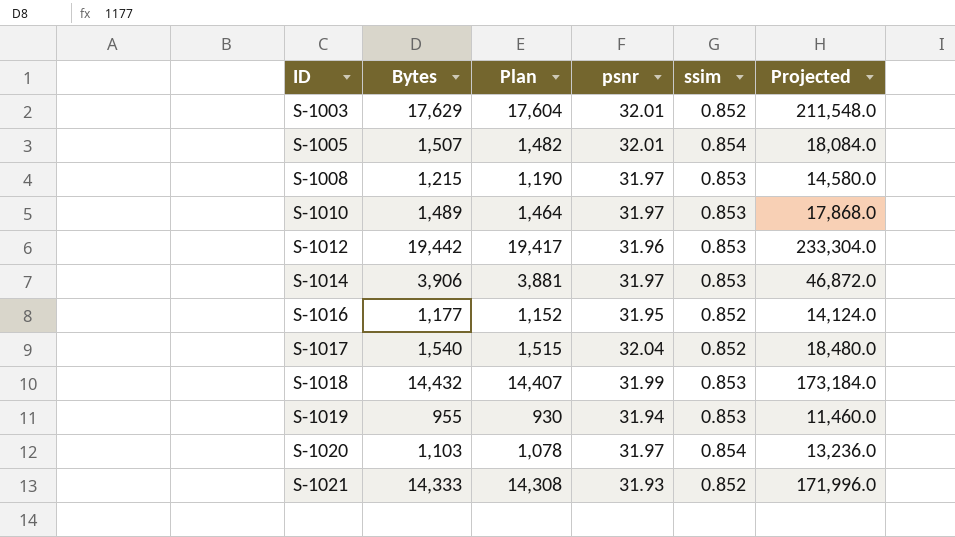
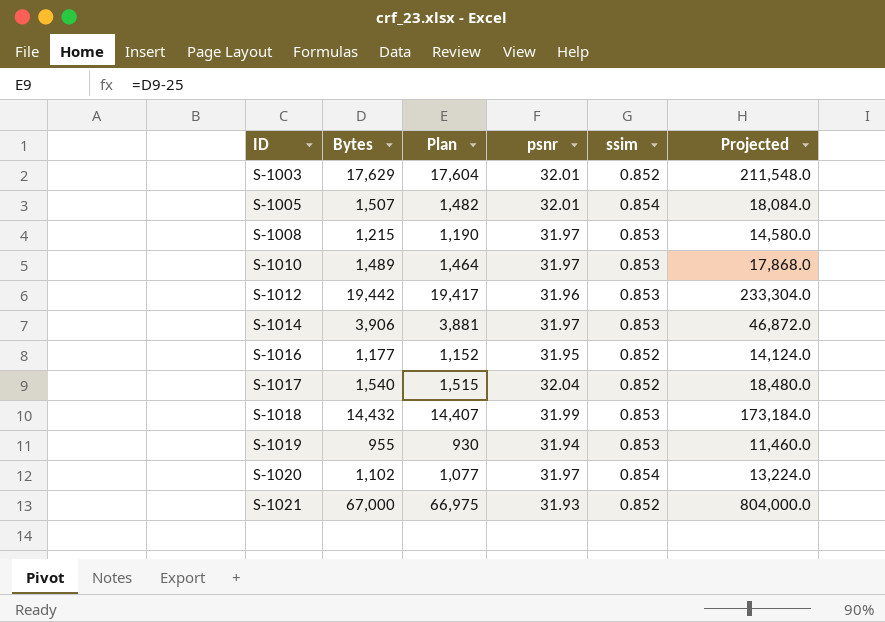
S-1020 | Bytes: 1,103 -> 1,102
S-1020 | Plan: 1,078 -> 1,077
S-1020 | Projected: 13,236.0 -> 13,224.0
S-1021 | Bytes: 14,333 -> 67,000
S-1021 | Plan: 14,308 -> 66,975
S-1021 | Projected: 171,996.0 -> 804,000.0

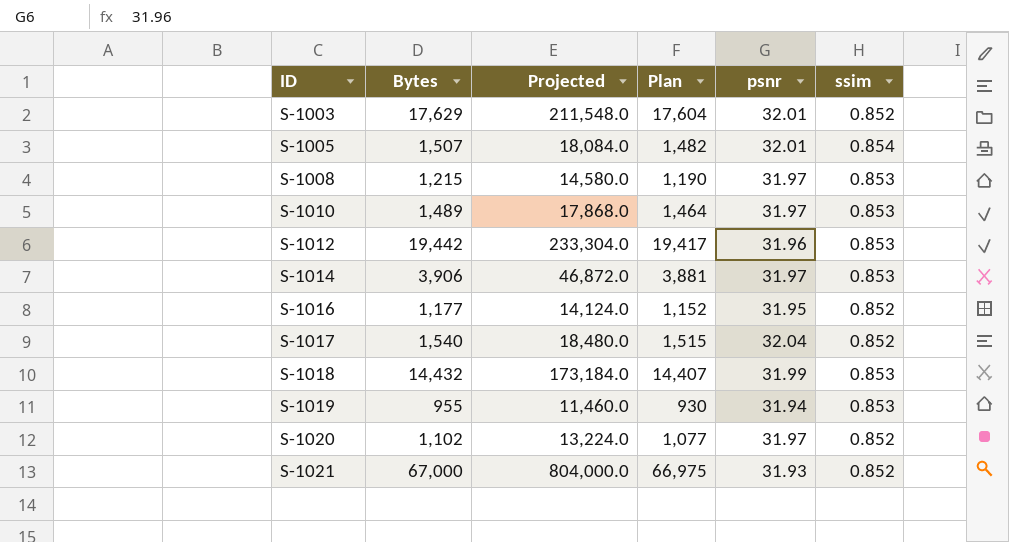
column Projected | position: 6 -> 3
S-1020 | ssim: 0.854 -> 0.852

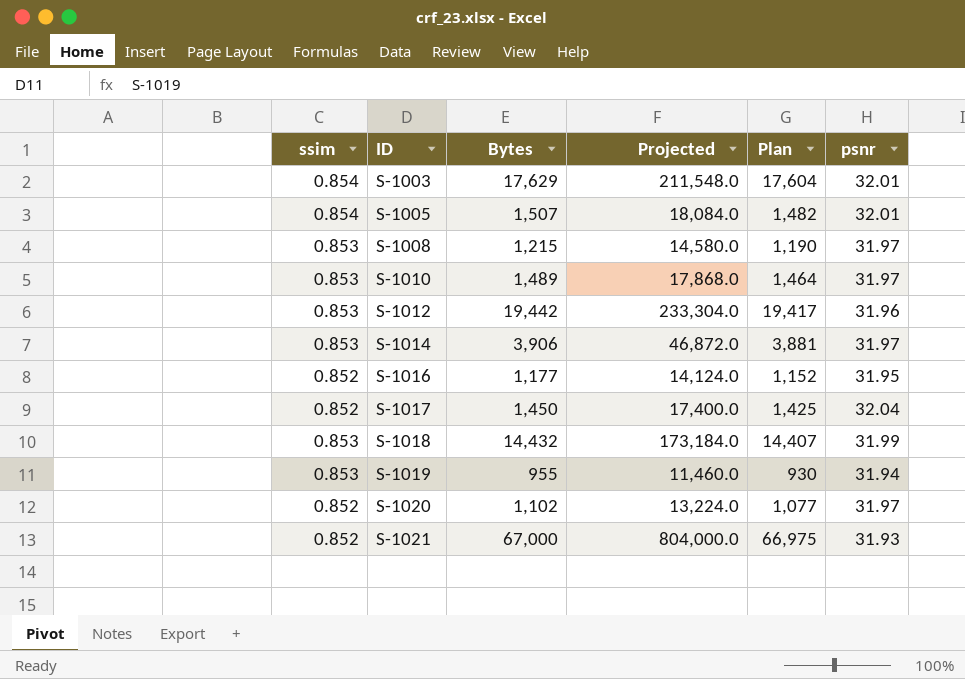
column ssim | position: 6 -> 1
S-1003 | ssim: 0.852 -> 0.854
S-1017 | Bytes: 1,540 -> 1,450
S-1017 | Projected: 18,480.0 -> 17,400.0
S-1017 | Plan: 1,515 -> 1,425

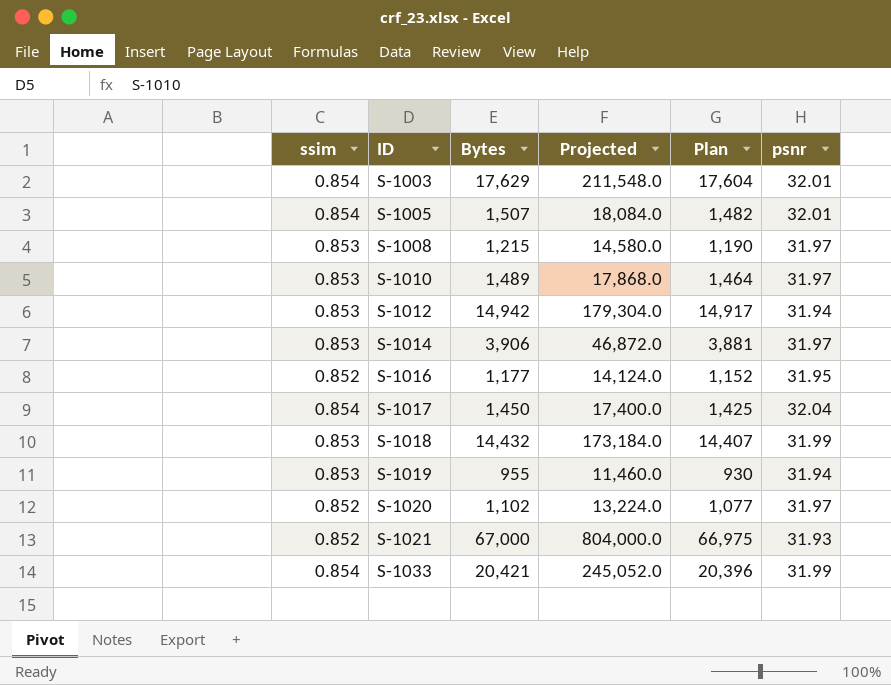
S-1012 | Bytes: 19,442 -> 14,942
S-1012 | Projected: 233,304.0 -> 179,304.0
S-1012 | Plan: 19,417 -> 14,917
S-1012 | psnr: 31.96 -> 31.94
S-1017 | ssim: 0.852 -> 0.854
row S-1033: none -> 0.854 | 20,421 | 245,052.0 | 20,396 | 31.99

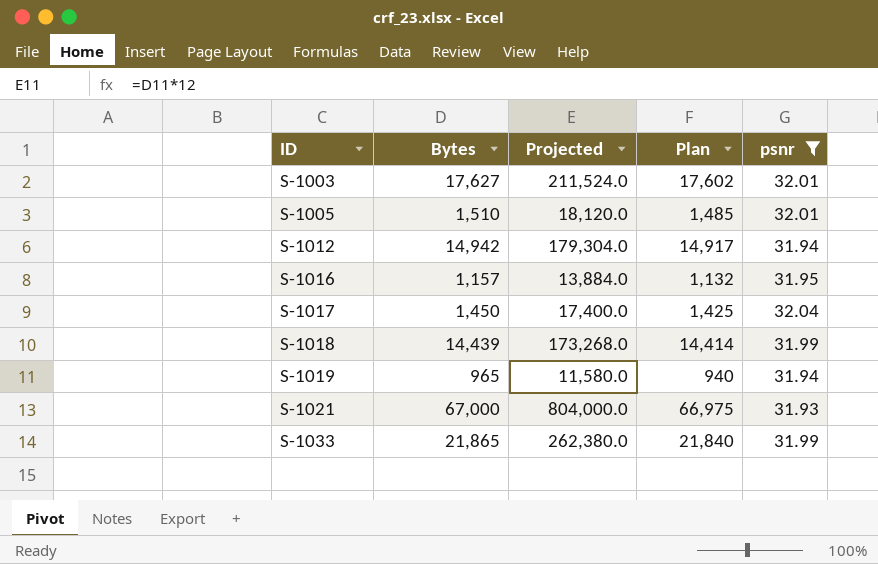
filter: none -> psnr != 31.97
column ssim | position: 1 -> none
S-1003 | Bytes: 17,629 -> 17,627
S-1003 | Projected: 211,548.0 -> 211,524.0
S-1003 | Plan: 17,604 -> 17,602
S-1005 | Bytes: 1,507 -> 1,510
S-1005 | Projected: 18,084.0 -> 18,120.0
S-1005 | Plan: 1,482 -> 1,485
S-1016 | Bytes: 1,177 -> 1,157
S-1016 | Projected: 14,124.0 -> 13,884.0
S-1016 | Plan: 1,152 -> 1,132
S-1018 | Bytes: 14,432 -> 14,439
S-1018 | Projected: 173,184.0 -> 173,268.0
S-1018 | Plan: 14,407 -> 14,414
S-1019 | Bytes: 955 -> 965
S-1019 | Projected: 11,460.0 -> 11,580.0
S-1019 | Plan: 930 -> 940
S-1033 | Bytes: 20,421 -> 21,865
S-1033 | Projected: 245,052.0 -> 262,380.0
S-1033 | Plan: 20,396 -> 21,840

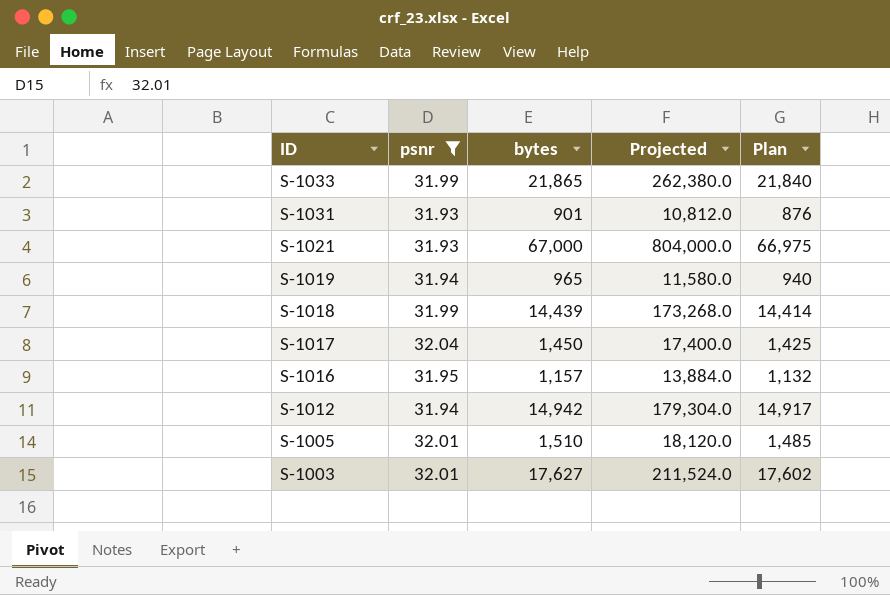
row order: ID ascending -> ID descending
column psnr | position: 5 -> 2
column name: Bytes -> bytes
row S-1031: none -> 31.93 | 901 | 10,812.0 | 876

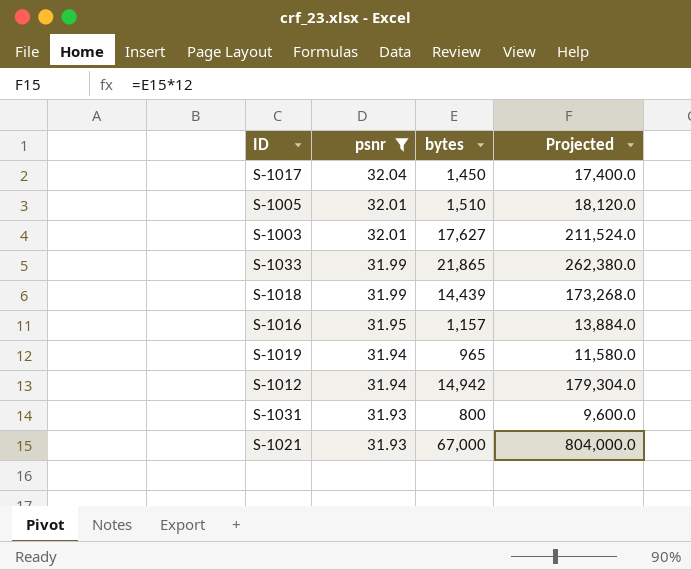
row order: ID descending -> psnr descending
column Plan | formula: [bytes] - 25 -> none
S-1031 | bytes: 901 -> 800
S-1031 | Projected: 10,812.0 -> 9,600.0

